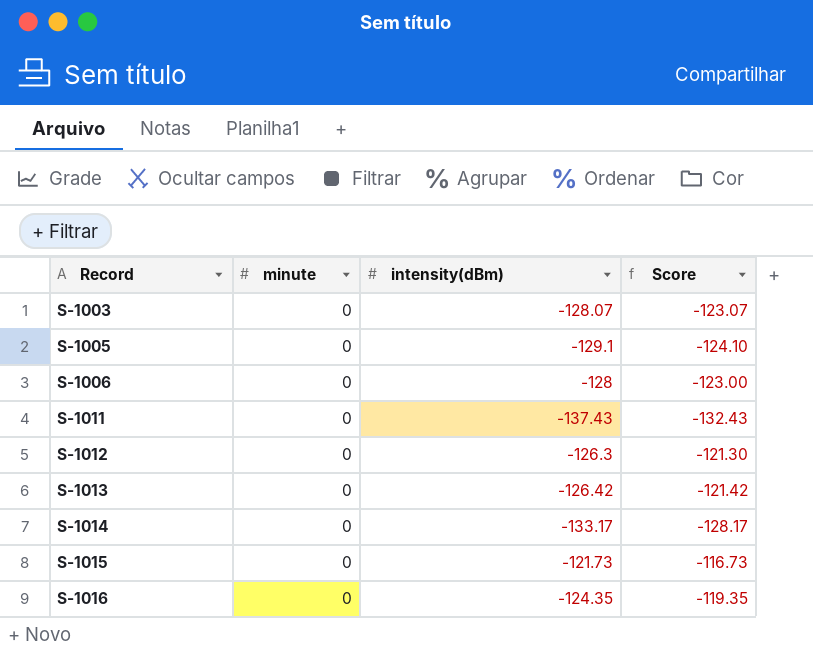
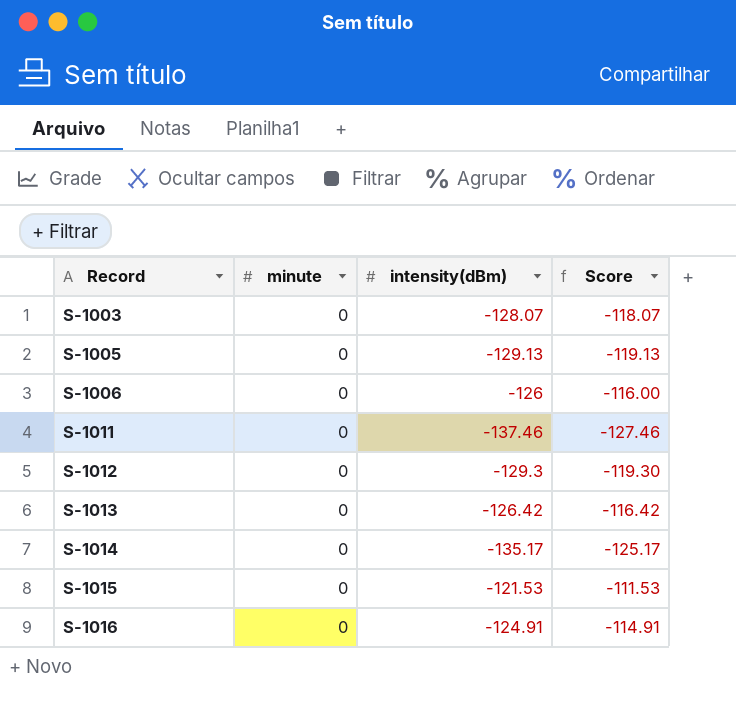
column Score | formula: [intensity(dBm)] + 5 -> [intensity(dBm)] + 10
S-1005 | intensity(dBm): -129.1 -> -129.13
S-1006 | intensity(dBm): -128 -> -126
S-1011 | intensity(dBm): -137.43 -> -137.46
S-1012 | intensity(dBm): -126.3 -> -129.3
S-1014 | intensity(dBm): -133.17 -> -135.17
S-1015 | intensity(dBm): -121.73 -> -121.53
S-1016 | intensity(dBm): -124.35 -> -124.91

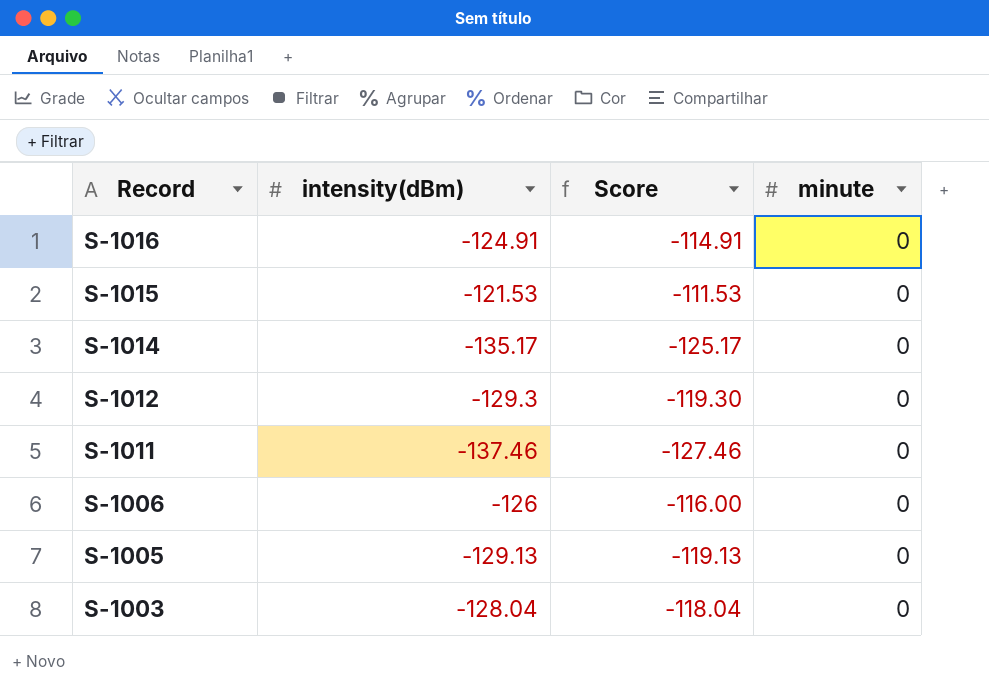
row order: Record ascending -> Record descending
column minute | position: 2 -> 4
row S-1013: 0 | -126.42 | -116.42 -> none
S-1003 | intensity(dBm): -128.07 -> -128.04
S-1003 | Score: -118.07 -> -118.04

